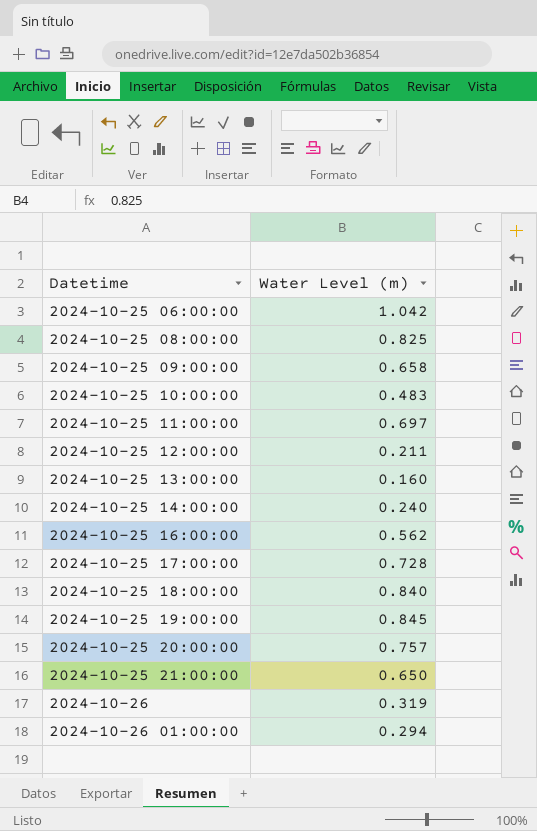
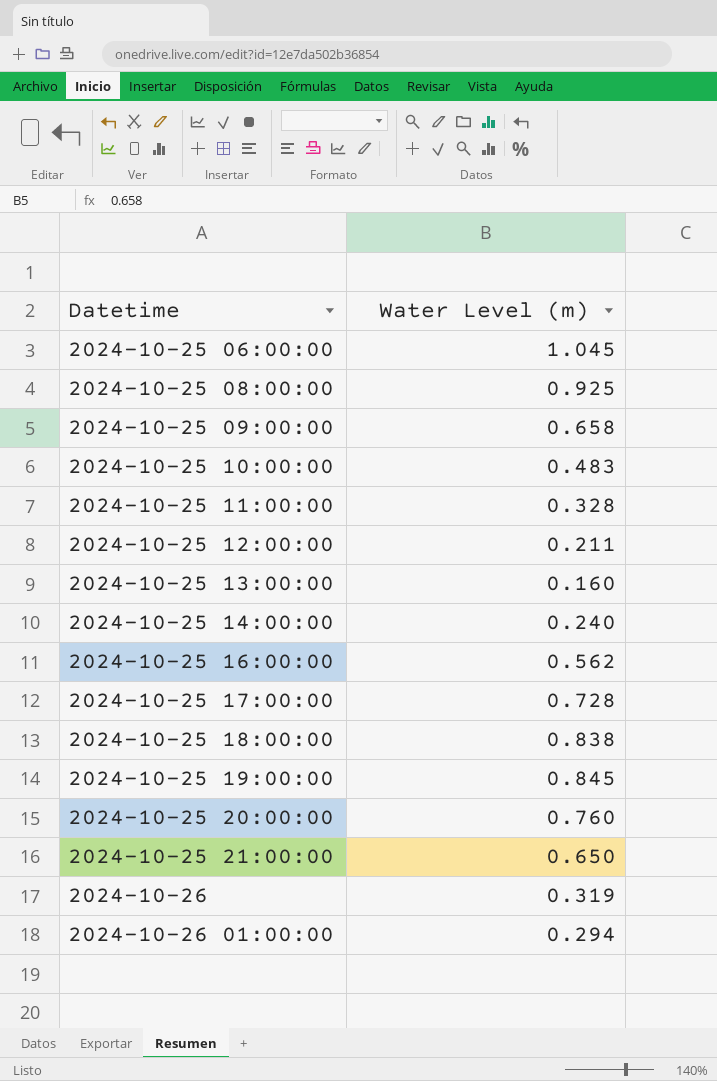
2024-10-25 06:00:00 | Water Level (m): 1.042 -> 1.045
2024-10-25 08:00:00 | Water Level (m): 0.825 -> 0.925
2024-10-25 11:00:00 | Water Level (m): 0.697 -> 0.328
2024-10-25 18:00:00 | Water Level (m): 0.840 -> 0.838
2024-10-25 20:00:00 | Water Level (m): 0.757 -> 0.760

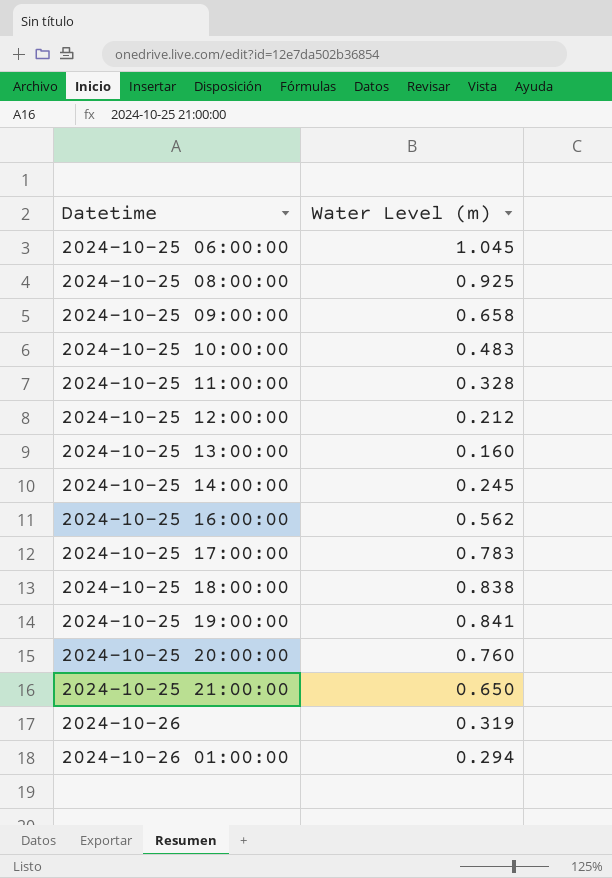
2024-10-25 12:00:00 | Water Level (m): 0.211 -> 0.212
2024-10-25 14:00:00 | Water Level (m): 0.240 -> 0.245
2024-10-25 17:00:00 | Water Level (m): 0.728 -> 0.783
2024-10-25 19:00:00 | Water Level (m): 0.845 -> 0.841

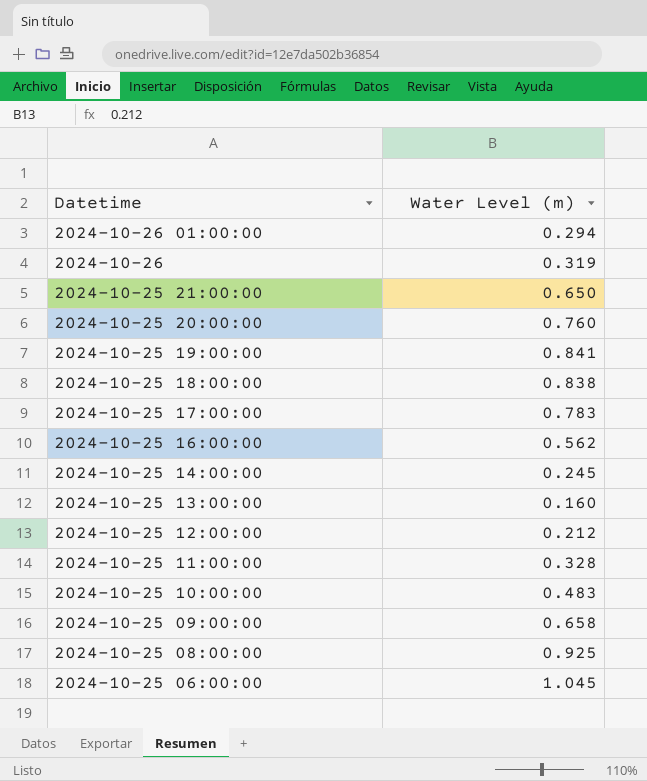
row order: Datetime ascending -> Datetime descending

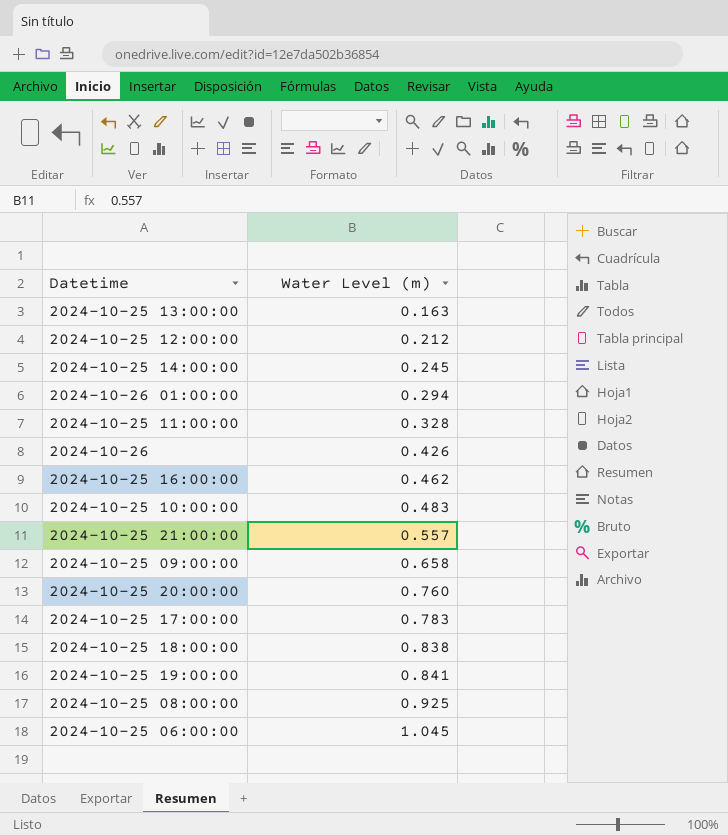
row order: Datetime descending -> Water Level (m) ascending
2024-10-25 13:00:00 | Water Level (m): 0.160 -> 0.163
2024-10-26 | Water Level (m): 0.319 -> 0.426
2024-10-25 16:00:00 | Water Level (m): 0.562 -> 0.462
2024-10-25 21:00:00 | Water Level (m): 0.650 -> 0.557

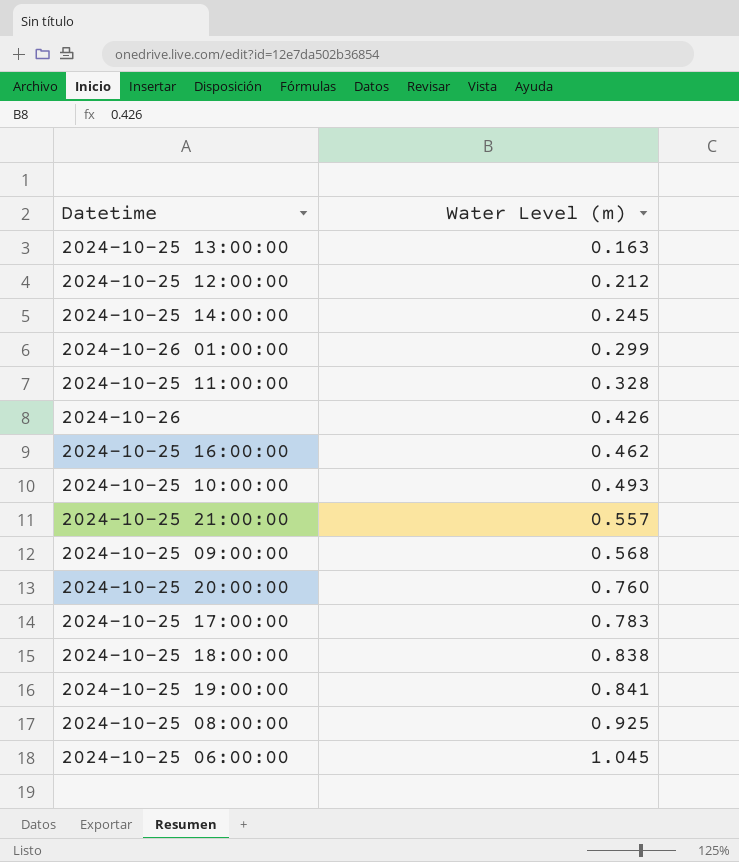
2024-10-26 01:00:00 | Water Level (m): 0.294 -> 0.299
2024-10-25 10:00:00 | Water Level (m): 0.483 -> 0.493
2024-10-25 09:00:00 | Water Level (m): 0.658 -> 0.568

